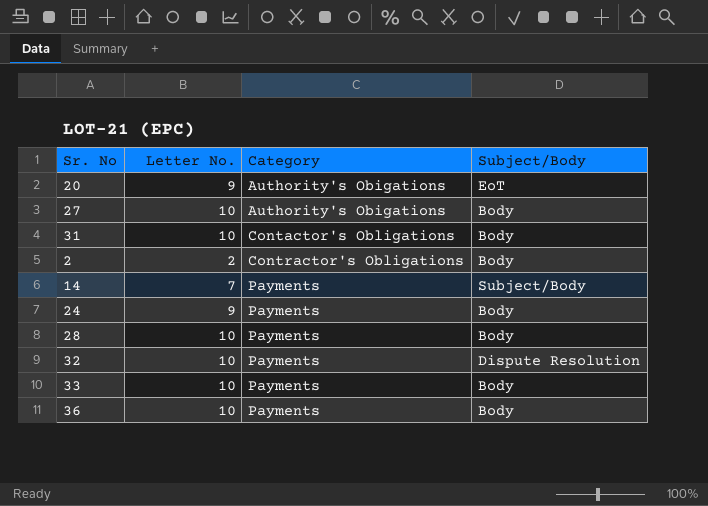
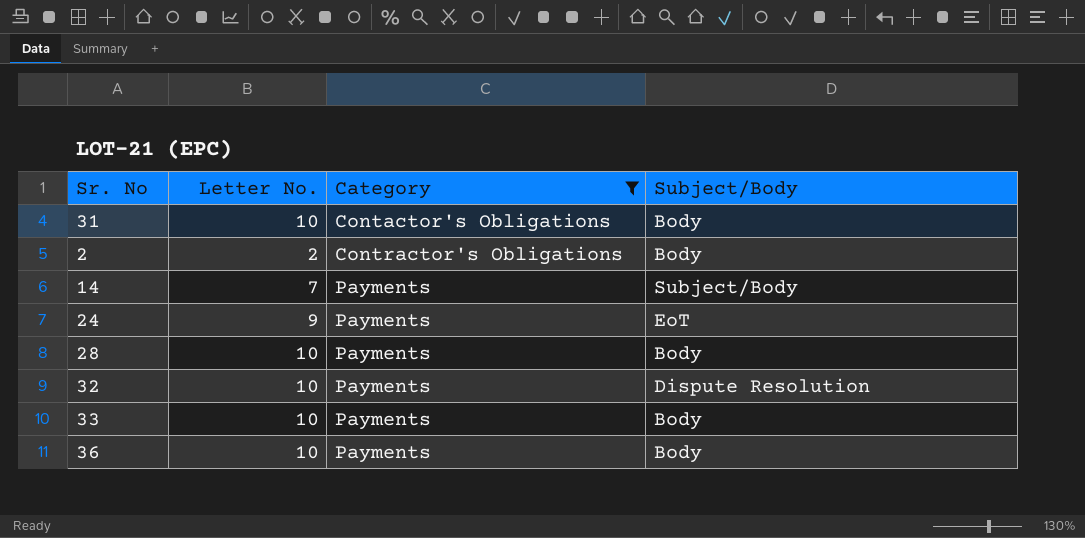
filter: none -> Category != Authority's Obigations
24 | Subject/Body: Body -> EoT

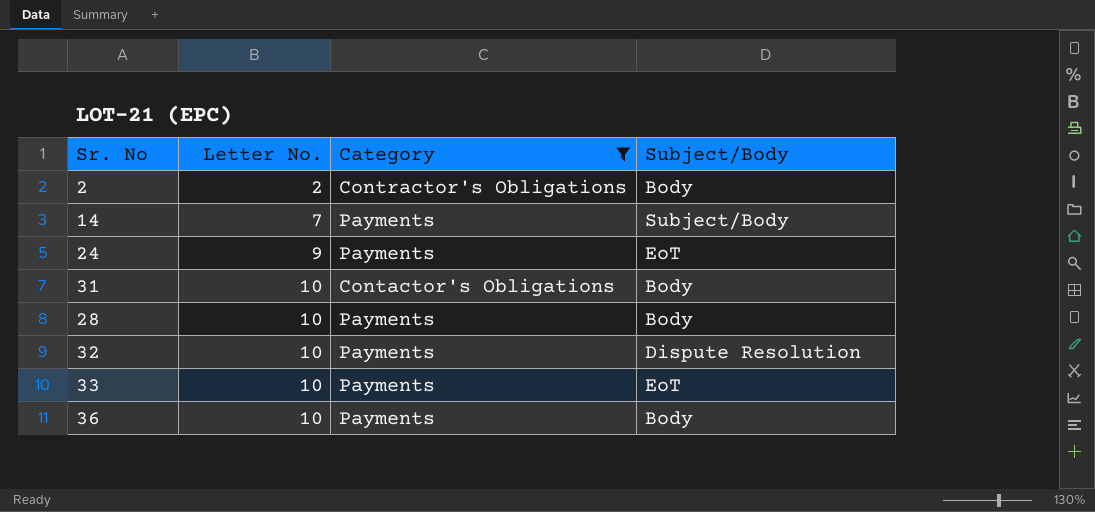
row order: Category ascending -> Letter No. ascending
33 | Subject/Body: Body -> EoT

